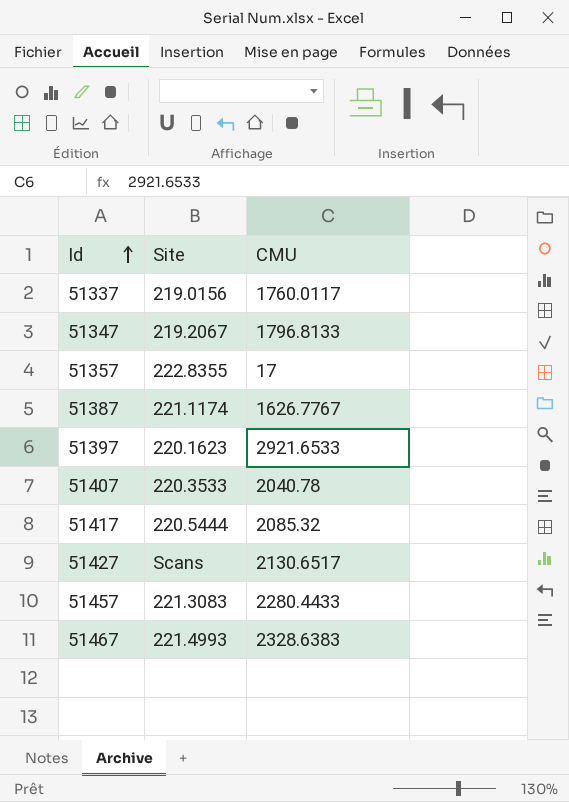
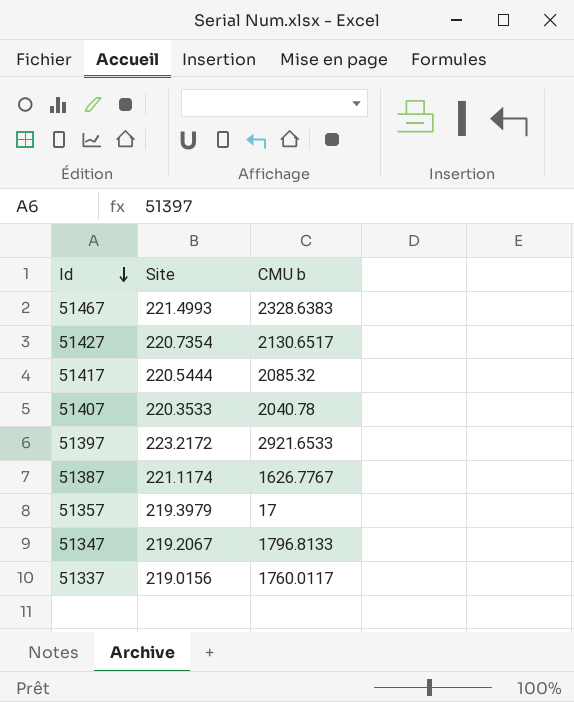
row order: Id ascending -> Id descending
column name: CMU -> CMU b
row 51457: 221.3083 | 2280.4433 -> none
51427 | Site: Scans -> 220.7354
51397 | Site: 220.1623 -> 223.2172
51357 | Site: 222.8355 -> 219.3979

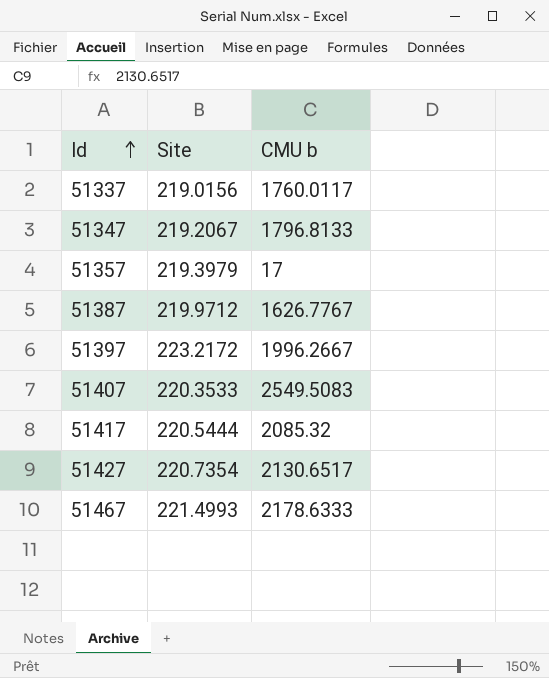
row order: Id descending -> Id ascending
51387 | Site: 221.1174 -> 219.9712
51397 | CMU b: 2921.6533 -> 1996.2667
51407 | CMU b: 2040.78 -> 2549.5083
51467 | CMU b: 2328.6383 -> 2178.6333

